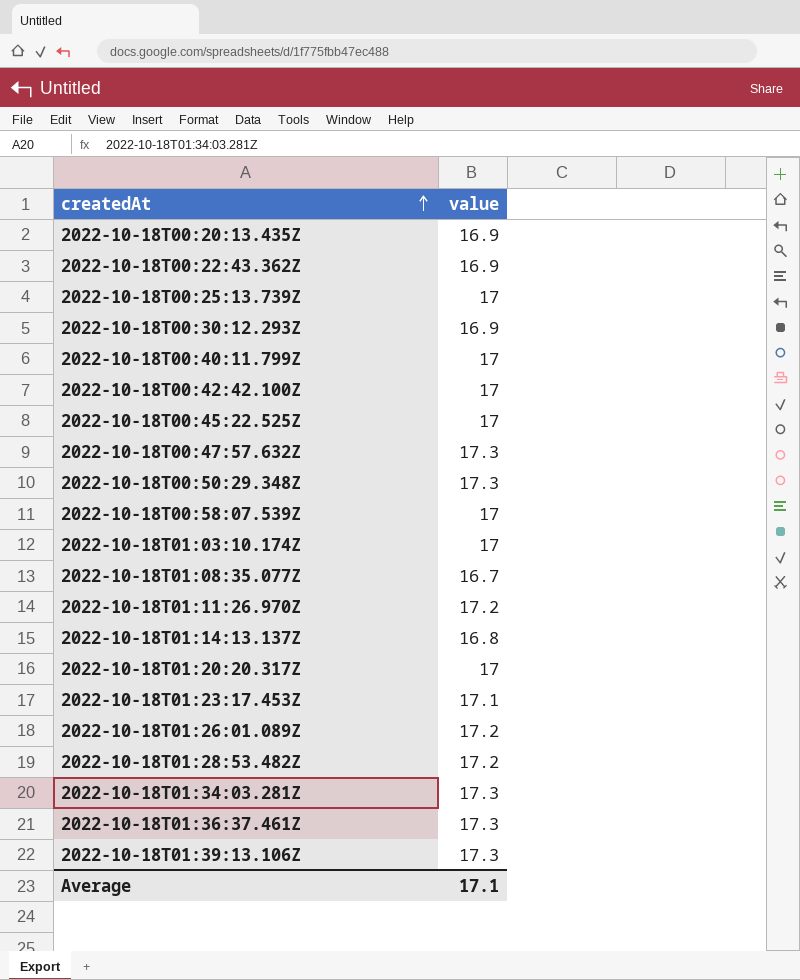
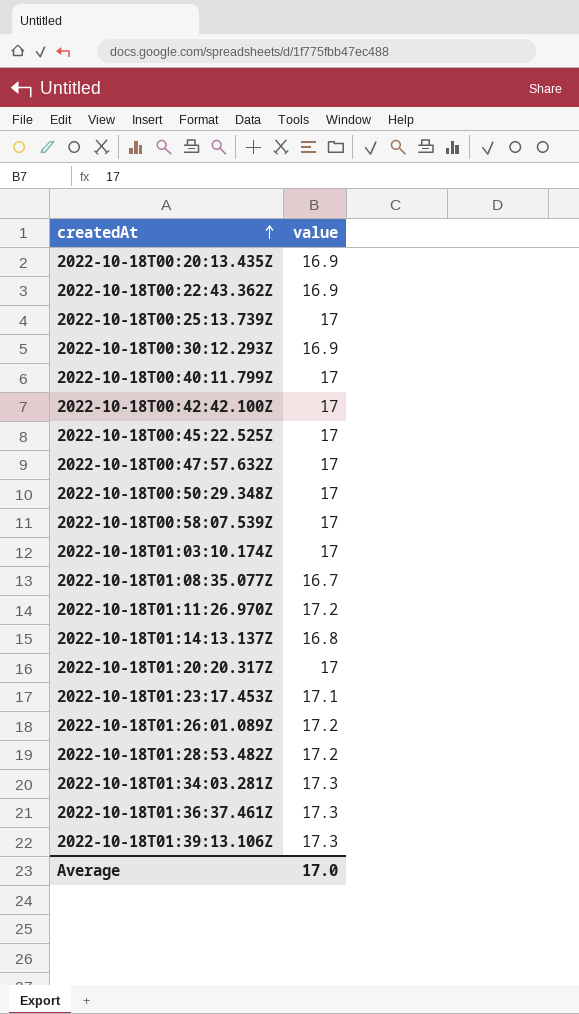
2022-10-18T00:47:57.632Z | value: 17.3 -> 17
2022-10-18T00:50:29.348Z | value: 17.3 -> 17
Average | value: 17.1 -> 17.0

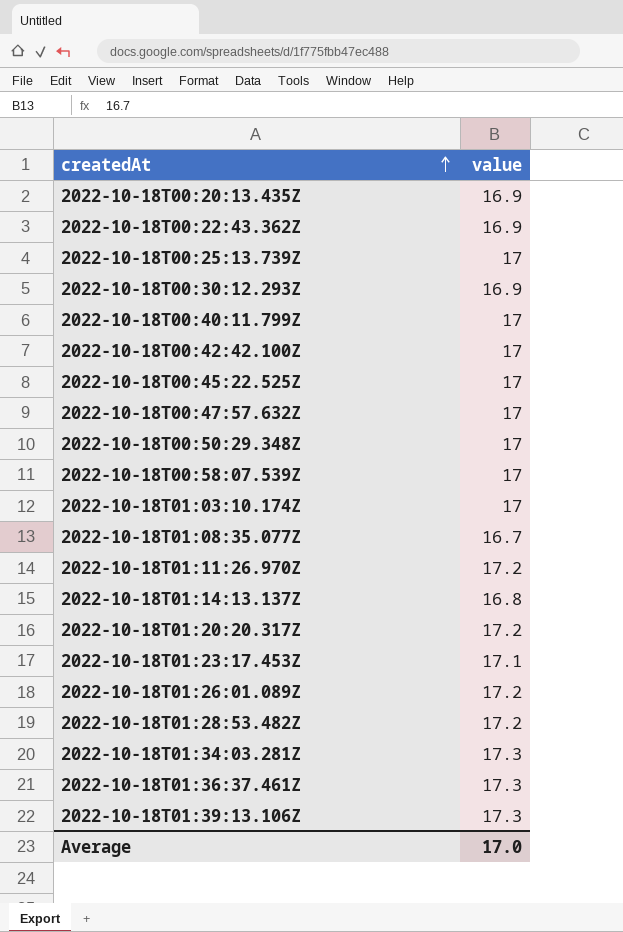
2022-10-18T01:20:20.317Z | value: 17 -> 17.2

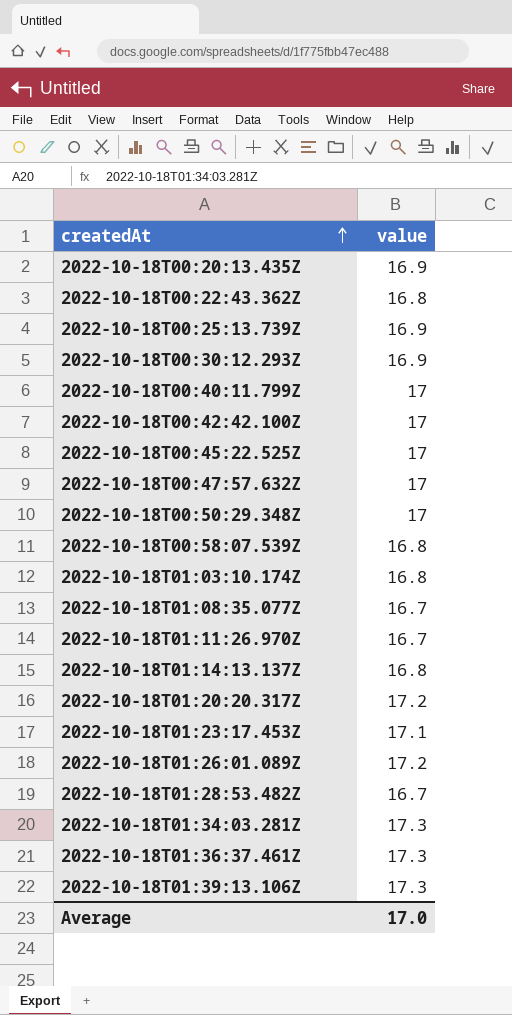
2022-10-18T00:22:43.362Z | value: 16.9 -> 16.8
2022-10-18T00:25:13.739Z | value: 17 -> 16.9
2022-10-18T00:58:07.539Z | value: 17 -> 16.8
2022-10-18T01:03:10.174Z | value: 17 -> 16.8
2022-10-18T01:11:26.970Z | value: 17.2 -> 16.7
2022-10-18T01:28:53.482Z | value: 17.2 -> 16.7

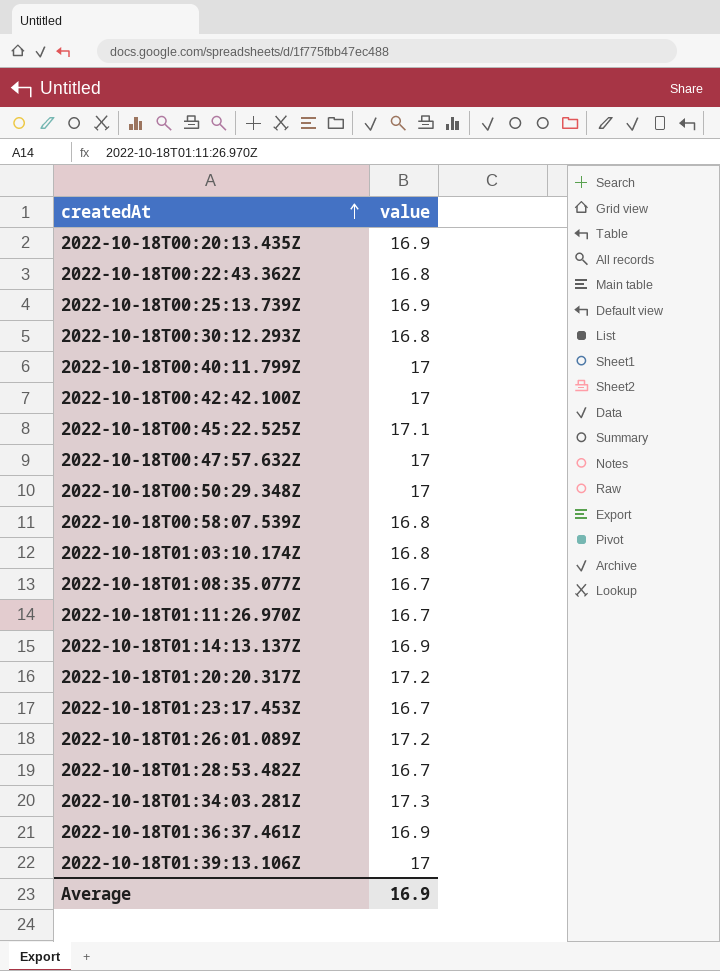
2022-10-18T00:30:12.293Z | value: 16.9 -> 16.8
2022-10-18T00:45:22.525Z | value: 17 -> 17.1
2022-10-18T01:14:13.137Z | value: 16.8 -> 16.9
2022-10-18T01:23:17.453Z | value: 17.1 -> 16.7
2022-10-18T01:36:37.461Z | value: 17.3 -> 16.9
2022-10-18T01:39:13.106Z | value: 17.3 -> 17
Average | value: 17.0 -> 16.9

